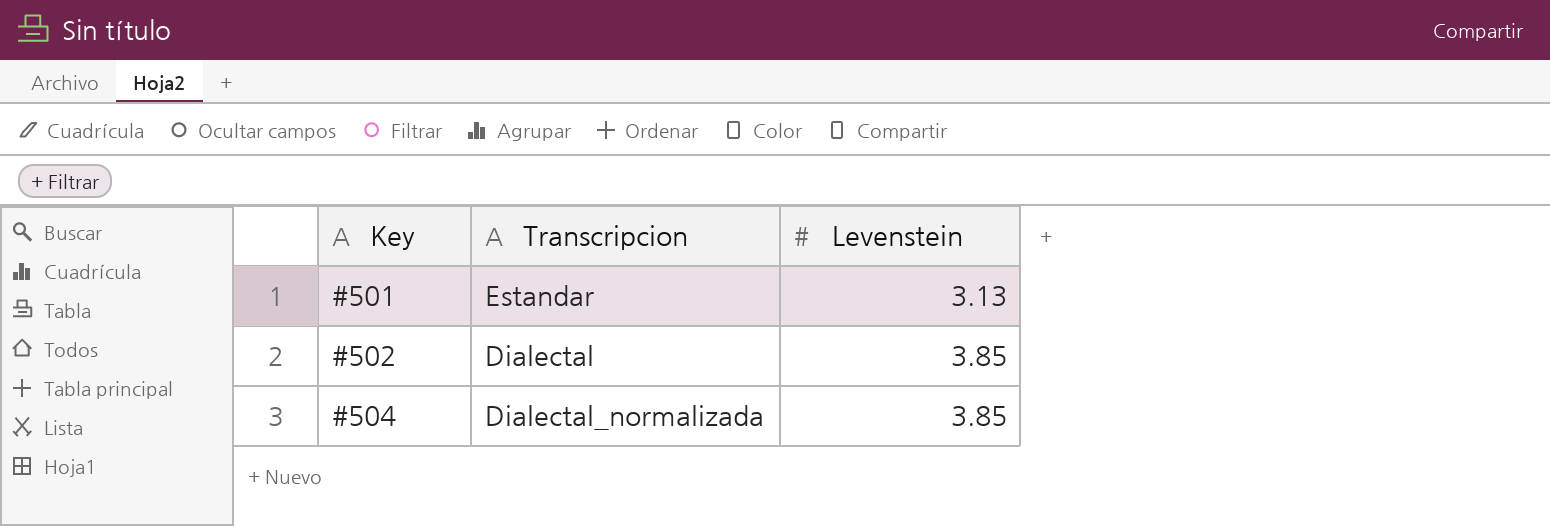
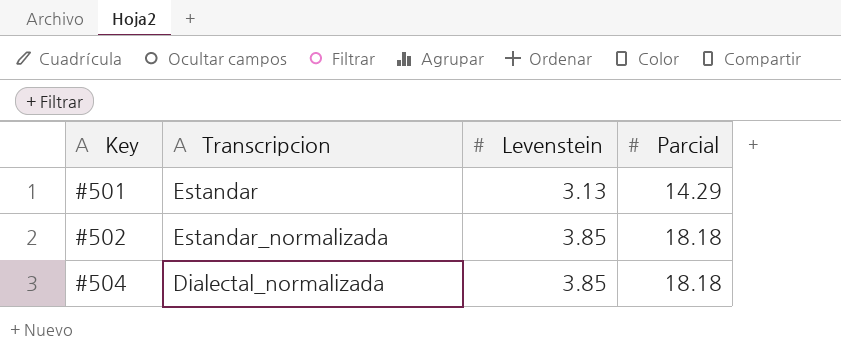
column Parcial | position: none -> 4
#502 | Transcripcion: Dialectal -> Estandar_normalizada

